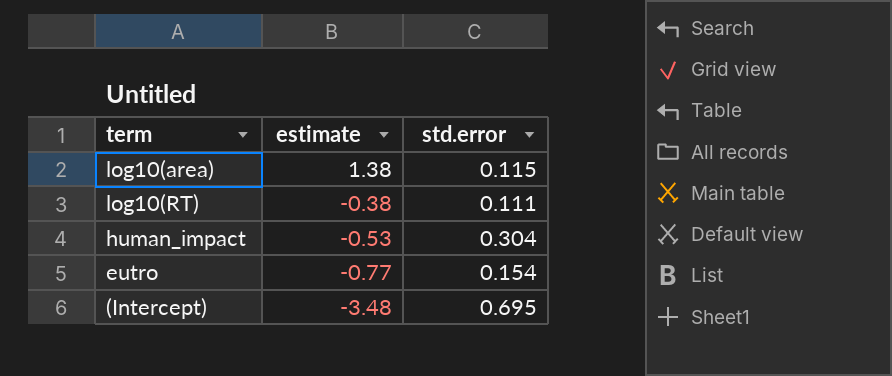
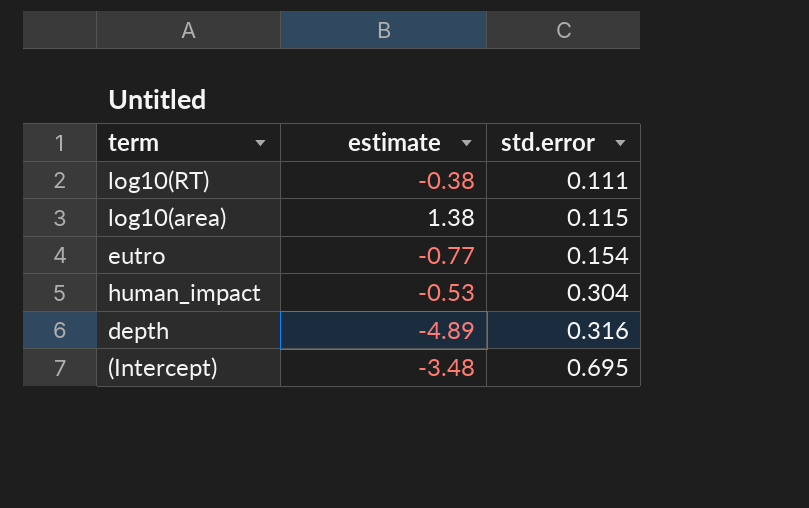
row order: estimate descending -> std.error ascending
row depth: none -> -4.89 | 0.316

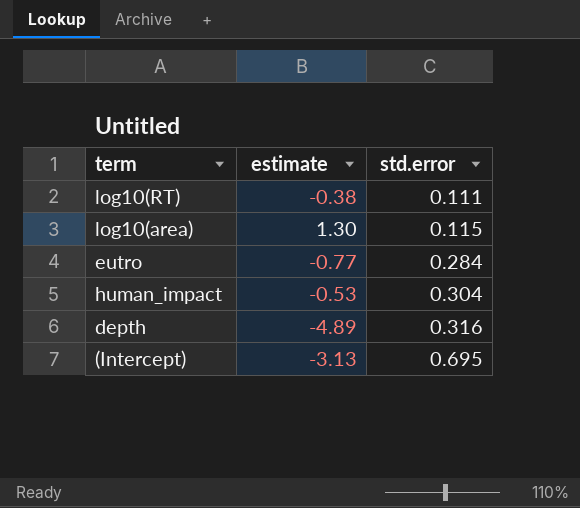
log10(area) | estimate: 1.38 -> 1.30
eutro | std.error: 0.154 -> 0.284
(Intercept) | estimate: -3.48 -> -3.13

